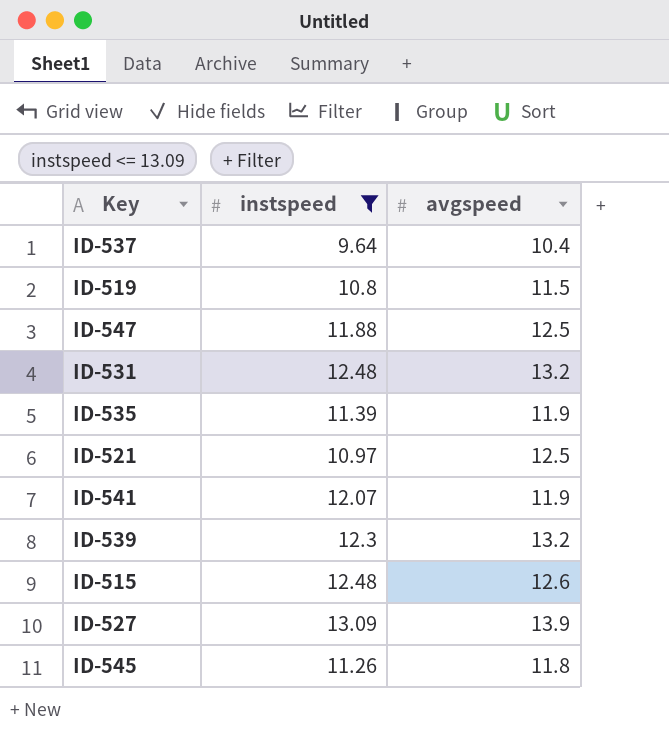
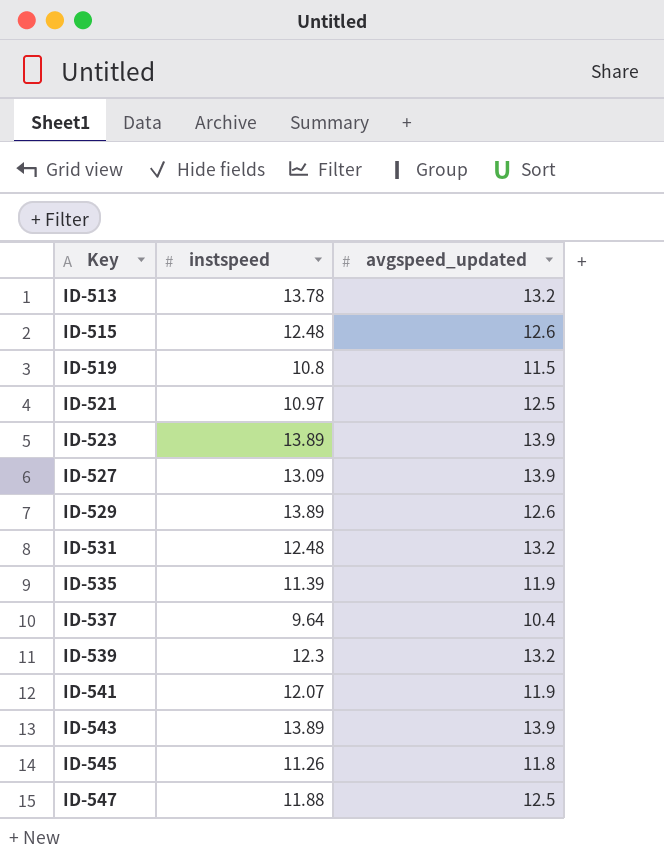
filter: instspeed <= 13.09 -> none
row order: none -> Key ascending
column name: avgspeed -> avgspeed_updated

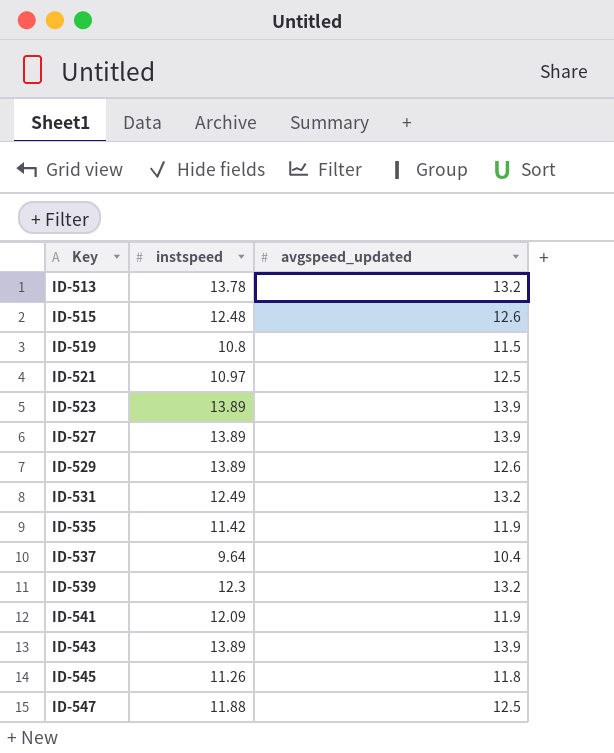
ID-527 | instspeed: 13.09 -> 13.89
ID-531 | instspeed: 12.48 -> 12.49
ID-535 | instspeed: 11.39 -> 11.42
ID-541 | instspeed: 12.07 -> 12.09

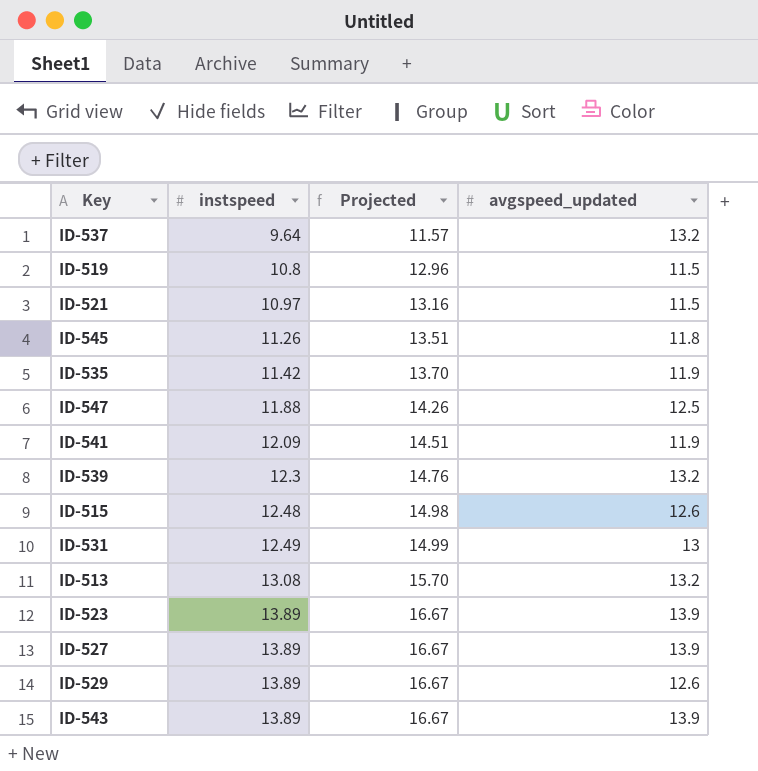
row order: Key ascending -> instspeed ascending
column Projected | formula: none -> [instspeed] * 1.2
ID-537 | avgspeed_updated: 10.4 -> 13.2
ID-521 | avgspeed_updated: 12.5 -> 11.5
ID-531 | avgspeed_updated: 13.2 -> 13
ID-513 | instspeed: 13.78 -> 13.08

